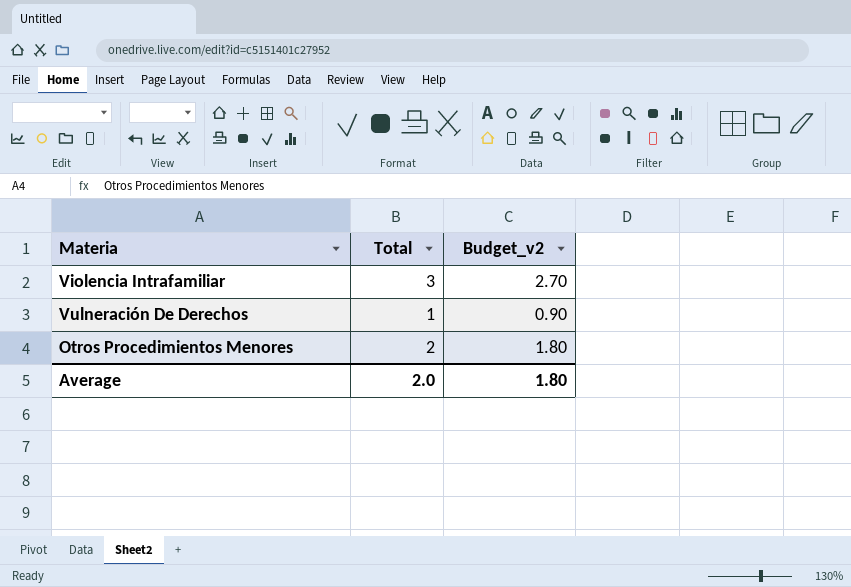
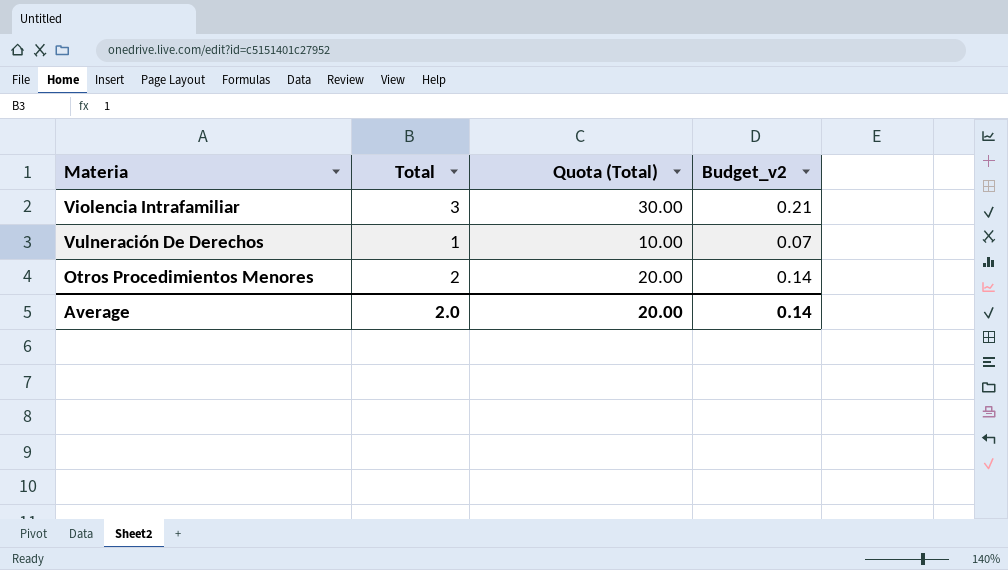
column Quota (Total) | formula: none -> [Total] * 10
column Budget_v2 | formula: [Total] * 0.9 -> [Total] * 0.07
Average | Budget_v2: 1.80 -> 0.14

